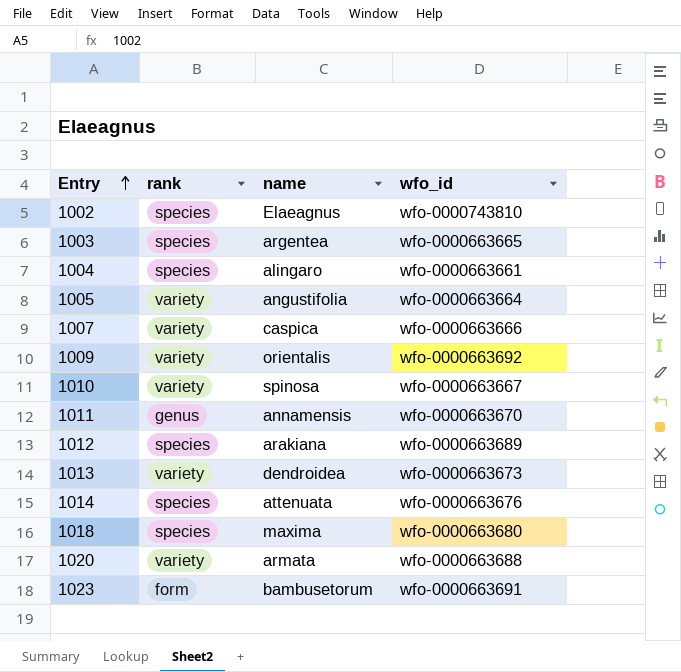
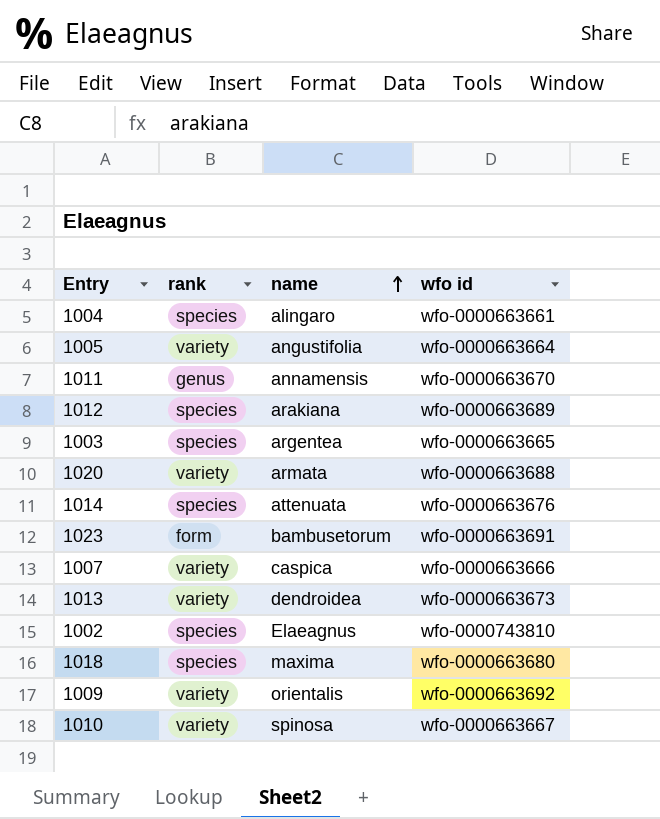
row order: Entry ascending -> name ascending
column name: wfo_id -> wfo id

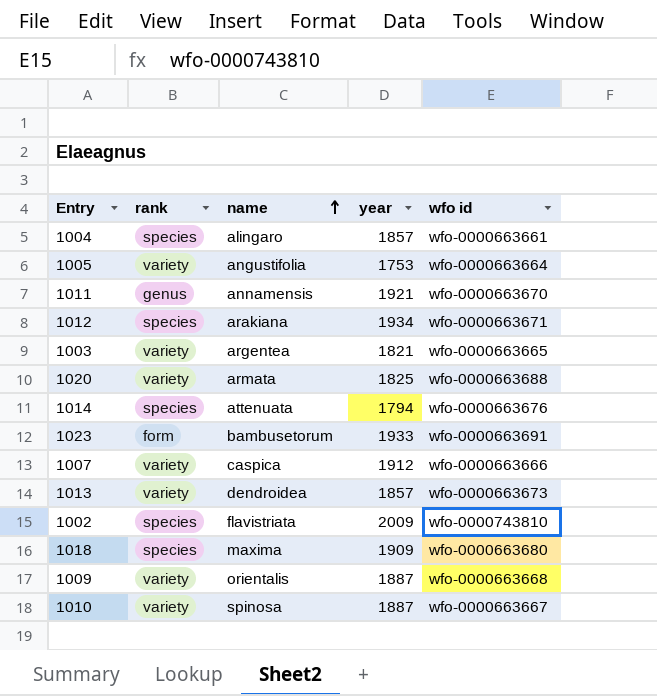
column year | position: none -> 4
1012 | wfo id: wfo-0000663689 -> wfo-0000663671
1003 | rank: species -> variety
1002 | name: Elaeagnus -> flavistriata
1009 | wfo id: wfo-0000663692 -> wfo-0000663668

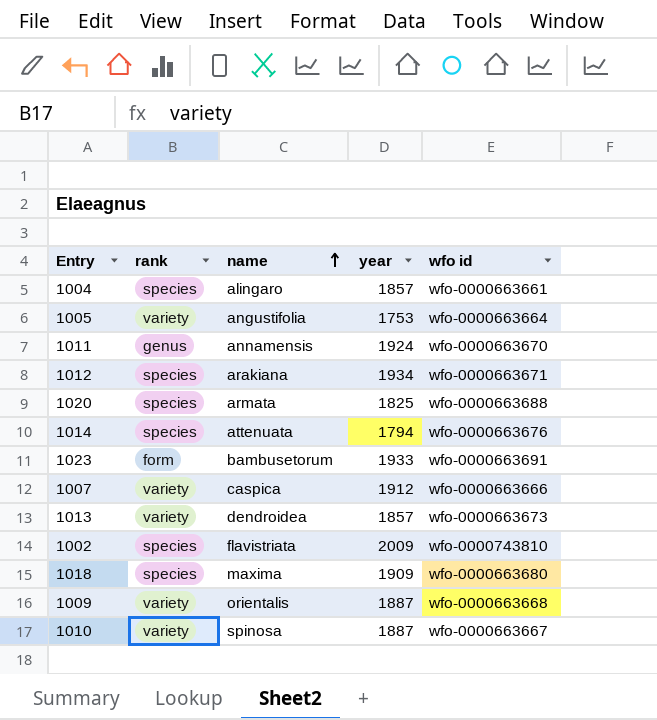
row 1003: variety | argentea | 1821 | wfo-0000663665 -> none
1011 | year: 1921 -> 1924
1020 | rank: variety -> species

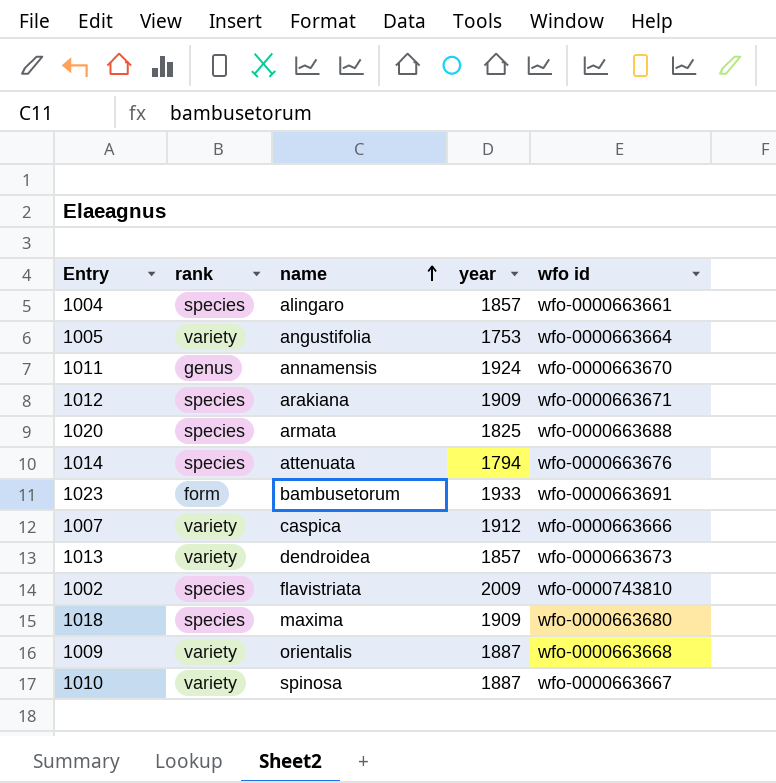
1012 | year: 1934 -> 1909

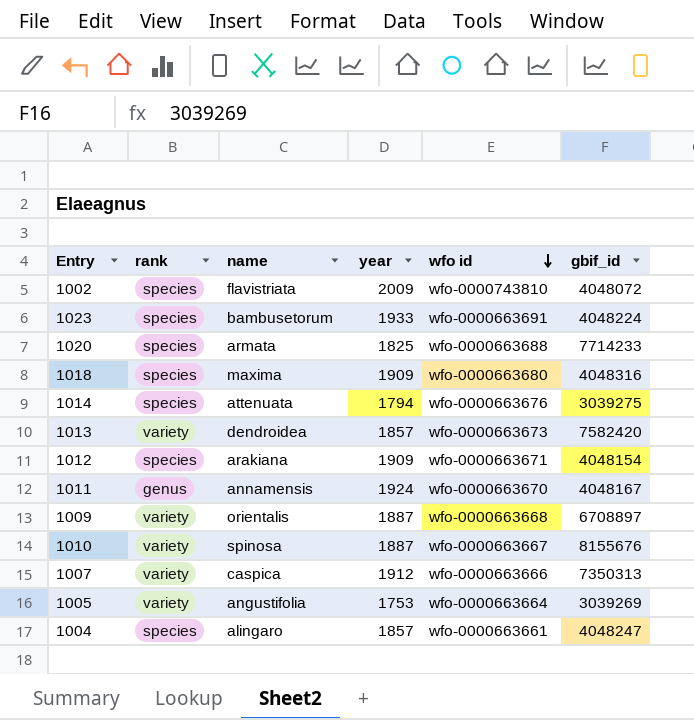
row order: name ascending -> wfo id descending
column gbif_id | position: none -> 6
1023 | rank: form -> species

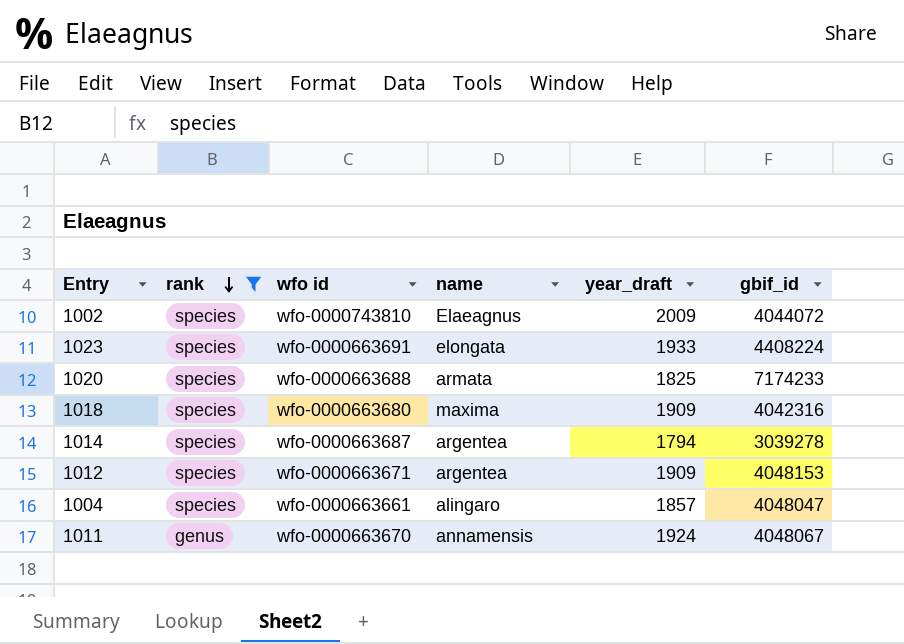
filter: none -> rank != variety
row order: wfo id descending -> rank descending
column wfo id | position: 5 -> 3
column name: year -> year_draft
1002 | name: flavistriata -> Elaeagnus
1002 | gbif_id: 4048072 -> 4044072
1023 | name: bambusetorum -> elongata
1023 | gbif_id: 4048224 -> 4408224
1020 | gbif_id: 7714233 -> 7174233
1018 | gbif_id: 4048316 -> 4042316
1014 | wfo id: wfo-0000663676 -> wfo-0000663687
1014 | name: attenuata -> argentea
1014 | gbif_id: 3039275 -> 3039278
1012 | name: arakiana -> argentea
1012 | gbif_id: 4048154 -> 4048153
1004 | gbif_id: 4048247 -> 4048047
1011 | gbif_id: 4048167 -> 4048067

